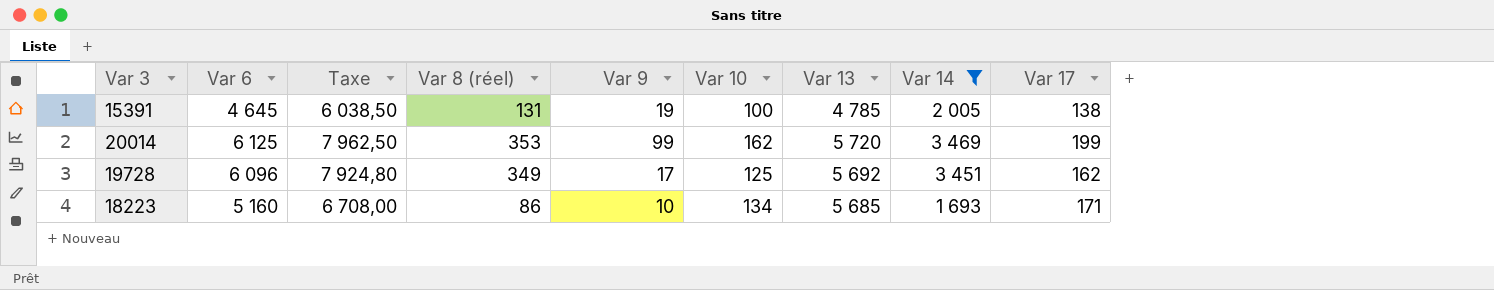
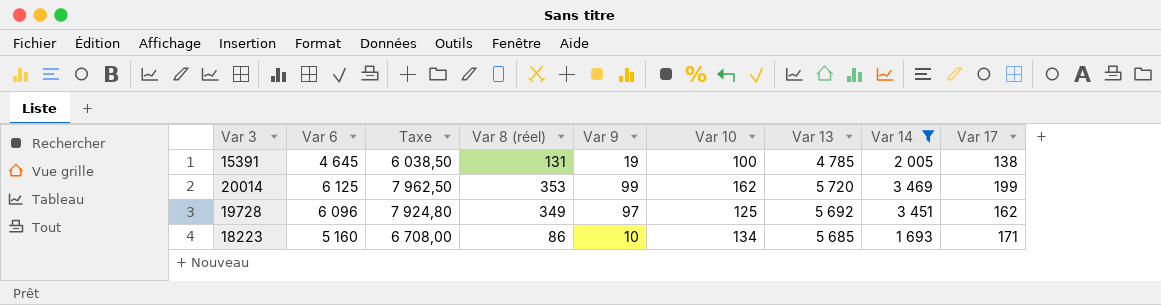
19728 | Var 9: 17 -> 97

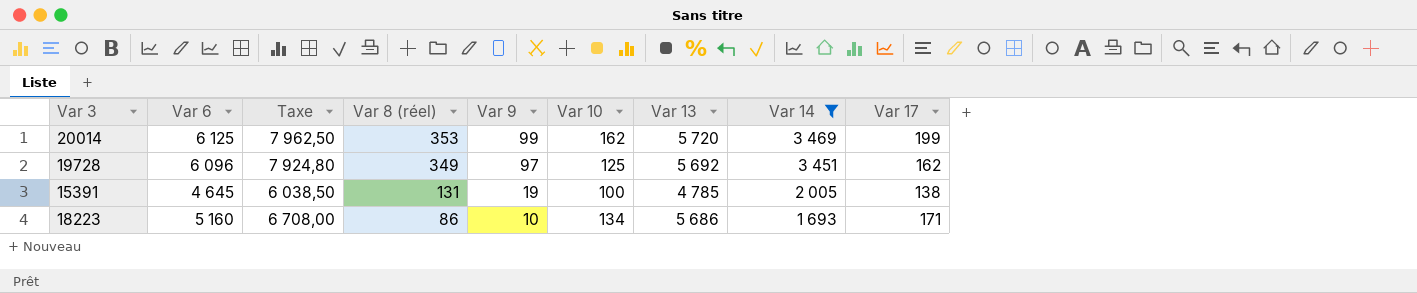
row order: none -> Var 8 (réel) descending
18223 | Var 13: 5 685 -> 5 686

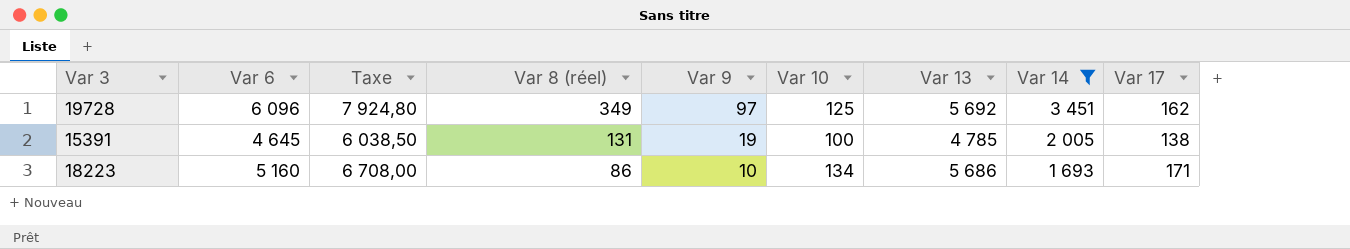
row 20014: 6 125 | 7 962,50 | 353 | 99 | 162 | 5 720 | 3 469 | 199 -> none

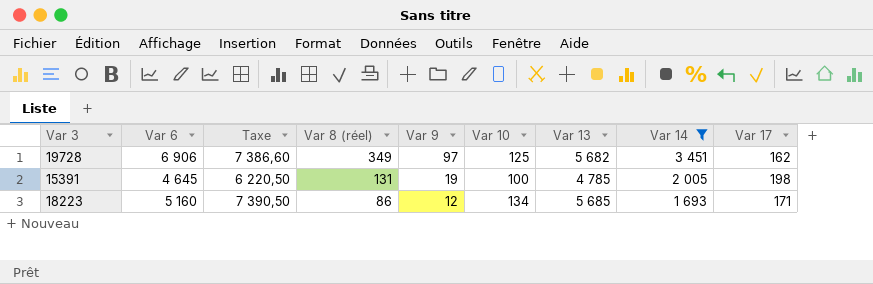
column Taxe | formula: [Var 6] * 1,3 -> [Var 13] * 1,3
19728 | Var 6: 6 096 -> 6 906
19728 | Var 13: 5 692 -> 5 682
15391 | Var 17: 138 -> 198
18223 | Var 9: 10 -> 12
18223 | Var 13: 5 686 -> 5 685

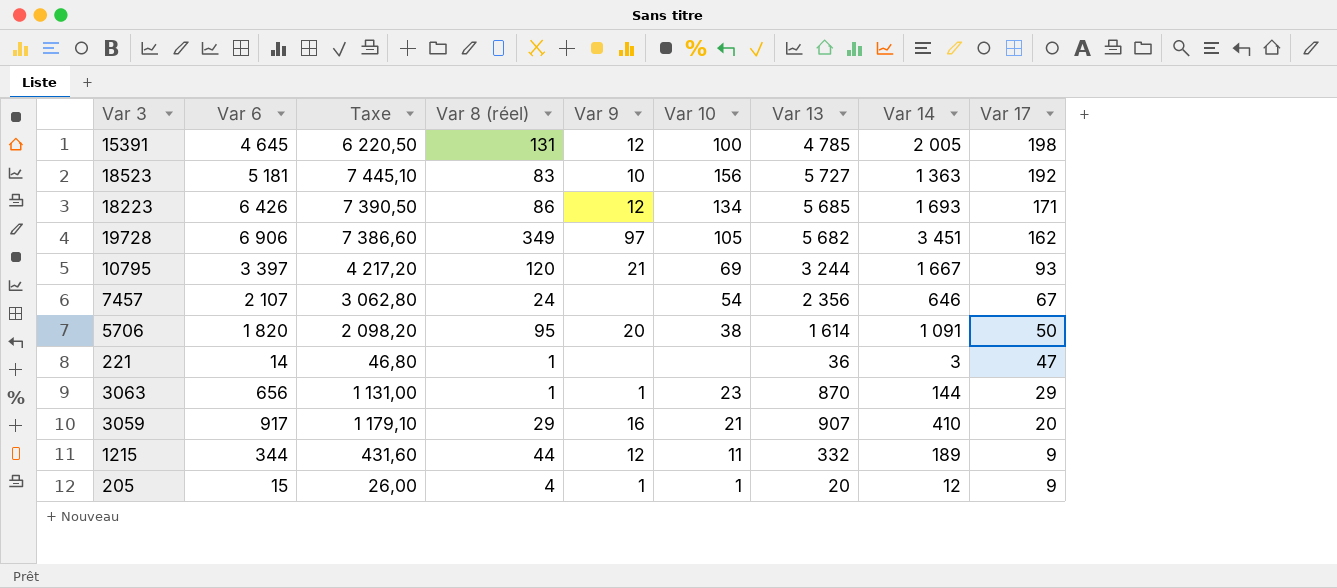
filter: Var 14 >= 1 693 -> none
row order: Var 8 (réel) descending -> Var 17 descending
15391 | Var 9: 19 -> 12
18223 | Var 6: 5 160 -> 6 426
19728 | Var 10: 125 -> 105

